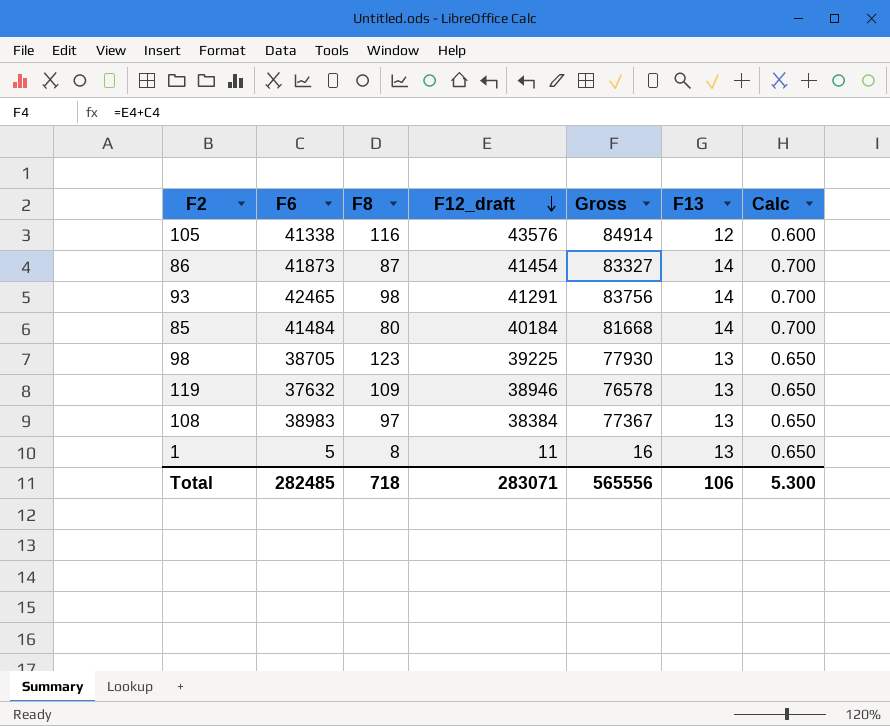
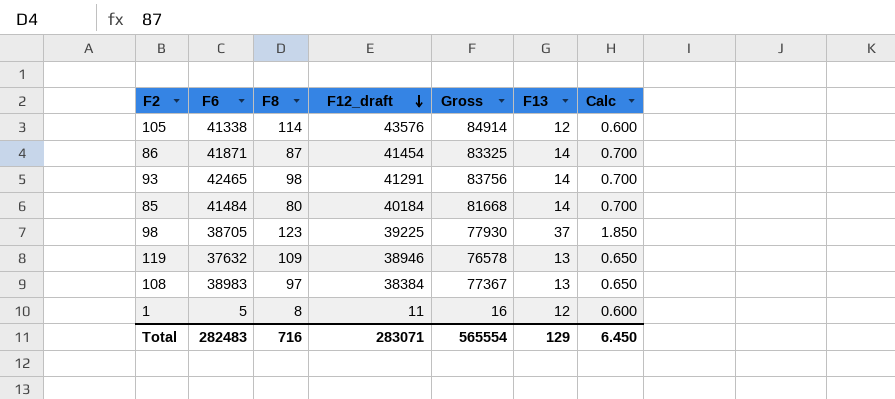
105 | F8: 116 -> 114
86 | F6: 41873 -> 41871
86 | Gross: 83327 -> 83325
98 | F13: 13 -> 37
98 | Calc: 0.650 -> 1.850
1 | F13: 13 -> 12
1 | Calc: 0.650 -> 0.600
Total | F6: 282485 -> 282483
Total | F8: 718 -> 716
Total | Gross: 565556 -> 565554
Total | F13: 106 -> 129
Total | Calc: 5.300 -> 6.450

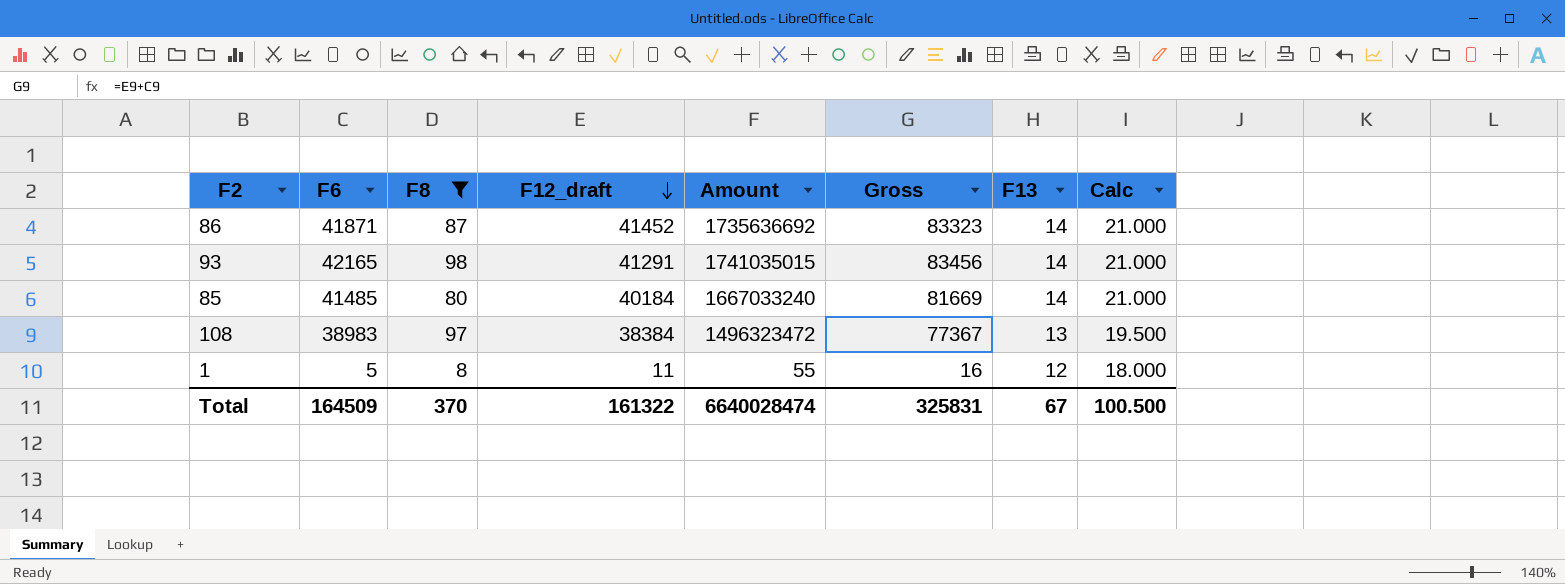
filter: none -> F8 <= 98
column Amount | formula: none -> [F6] * [F12_draft]
column Calc | formula: [F13] * 0.05 -> [F13] * 1.5
86 | F12_draft: 41454 -> 41452
86 | Gross: 83325 -> 83323
93 | F6: 42465 -> 42165
93 | Gross: 83756 -> 83456
85 | F6: 41484 -> 41485
85 | Gross: 81668 -> 81669
Total | F6: 282483 -> 164509
Total | F8: 716 -> 370
Total | F12_draft: 283071 -> 161322
Total | Gross: 565554 -> 325831
Total | F13: 129 -> 67
Total | Calc: 6.450 -> 100.500

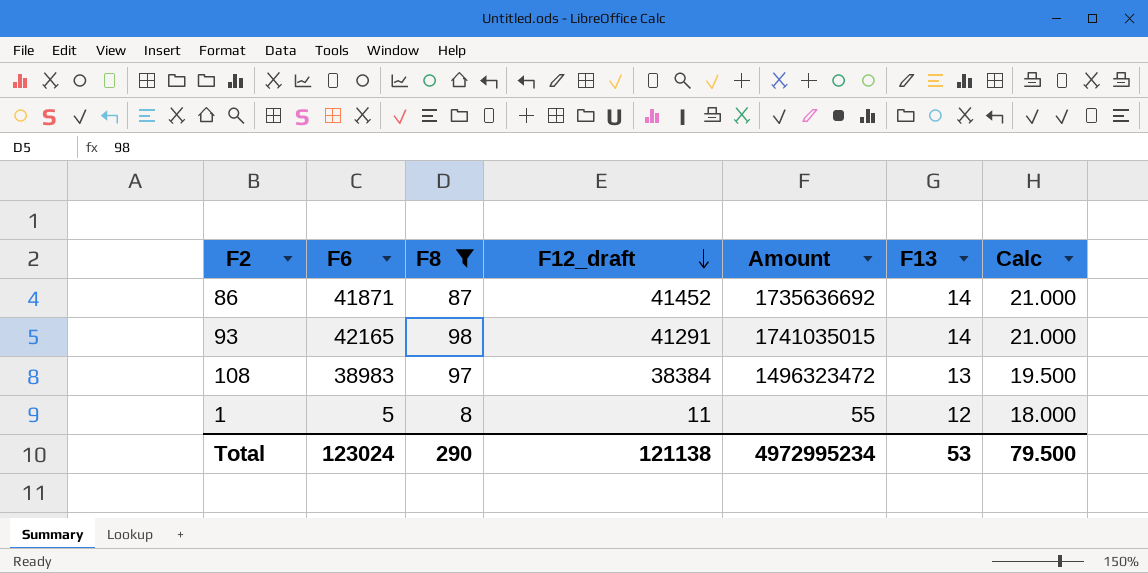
column Gross | formula: [F6] + [F12_draft] -> none
row 85: 41485 | 80 | 40184 | 1667033240 | 81669 | 14 | 21.000 -> none
Total | F6: 164509 -> 123024
Total | F8: 370 -> 290
Total | F12_draft: 161322 -> 121138
Total | Amount: 6640028474 -> 4972995234
Total | F13: 67 -> 53
Total | Calc: 100.500 -> 79.500

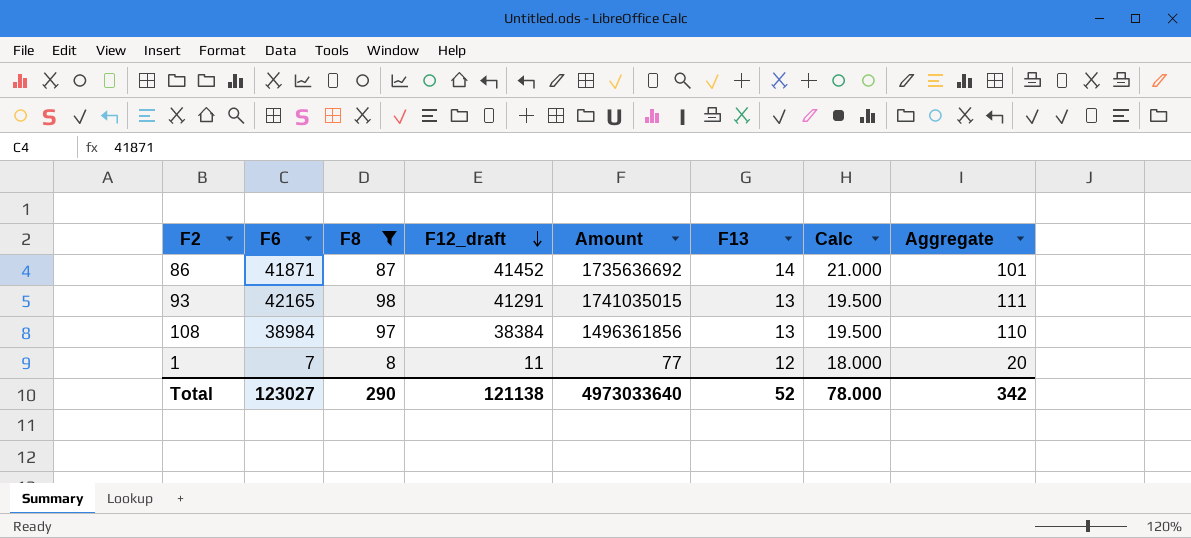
column Aggregate | formula: none -> [F8] + [F13]
93 | F13: 14 -> 13
93 | Calc: 21.000 -> 19.500
108 | F6: 38983 -> 38984
108 | Amount: 1496323472 -> 1496361856
1 | F6: 5 -> 7
1 | Amount: 55 -> 77
Total | F6: 123024 -> 123027
Total | Amount: 4972995234 -> 4973033640
Total | F13: 53 -> 52
Total | Calc: 79.500 -> 78.000

